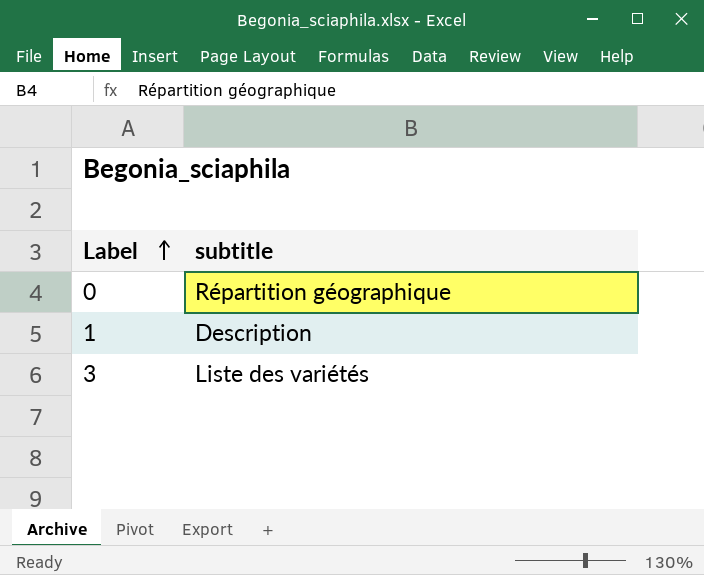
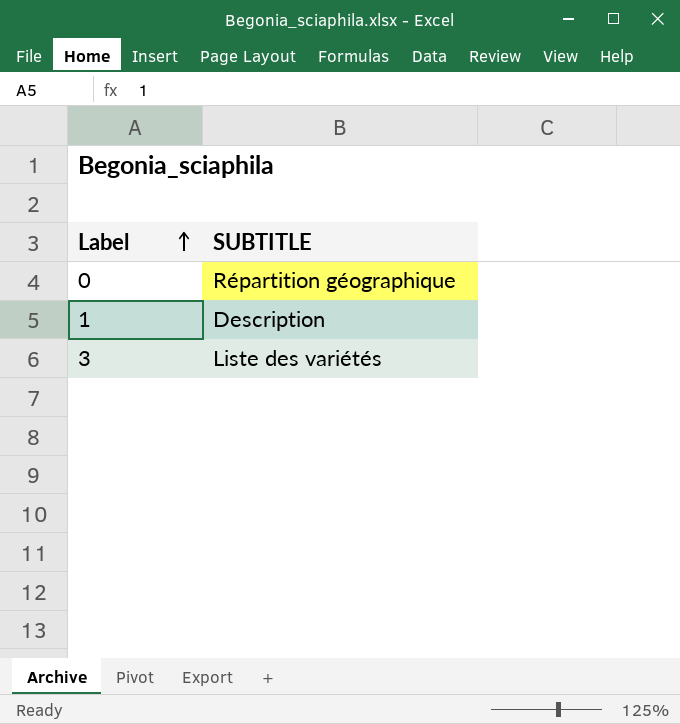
column name: subtitle -> SUBTITLE

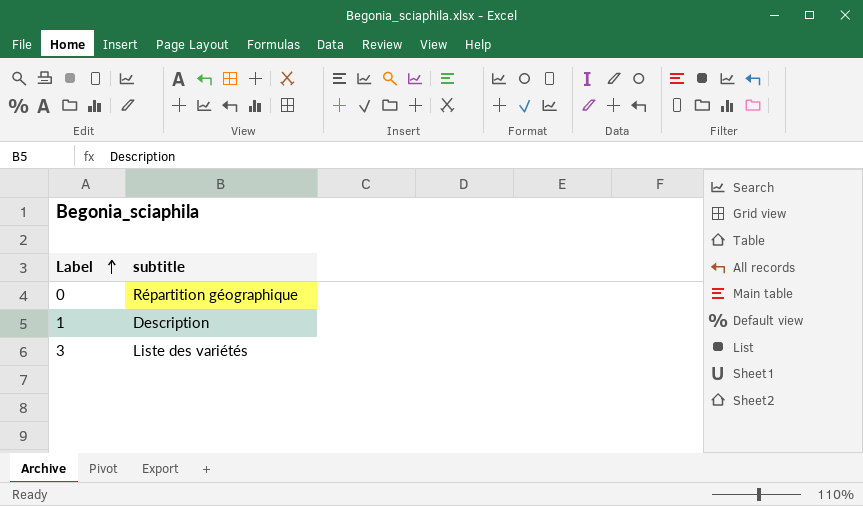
column name: SUBTITLE -> subtitle

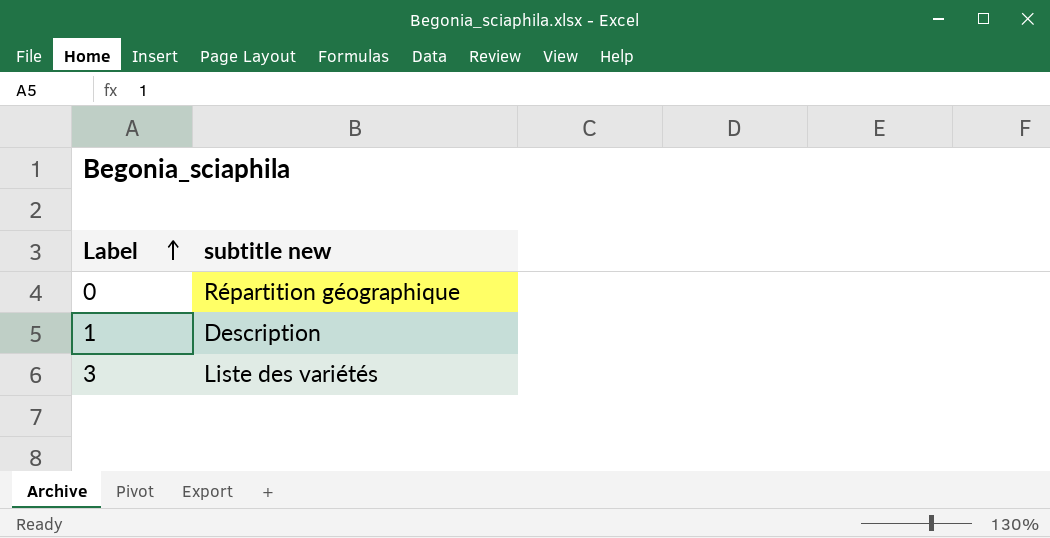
column name: subtitle -> subtitle new

